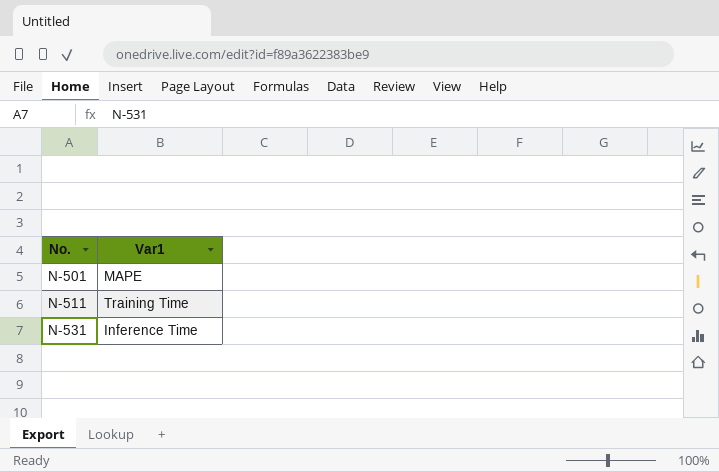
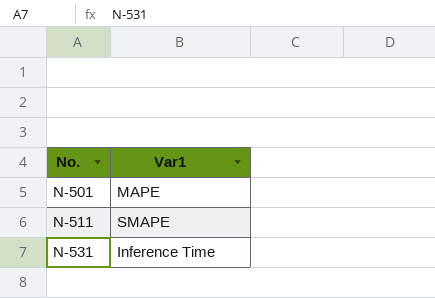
N-511 | Var1: Training Time -> SMAPE

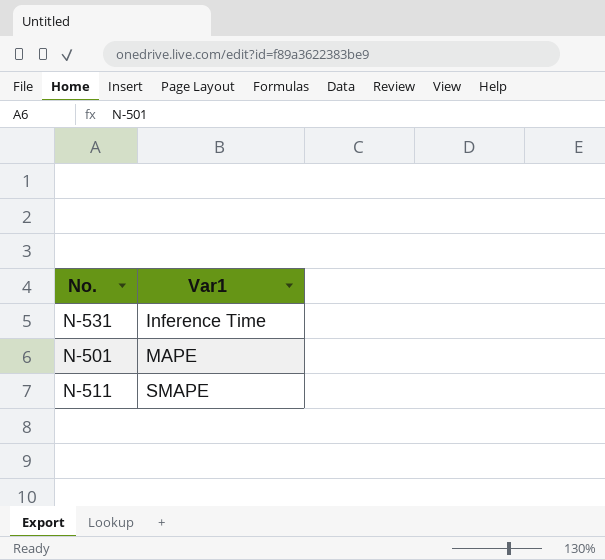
row order: No. ascending -> Var1 ascending

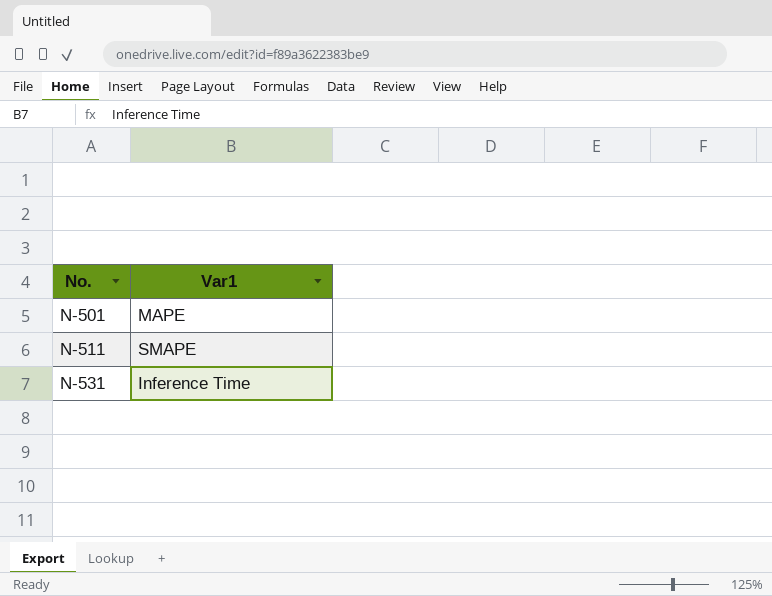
row order: Var1 ascending -> No. ascending

